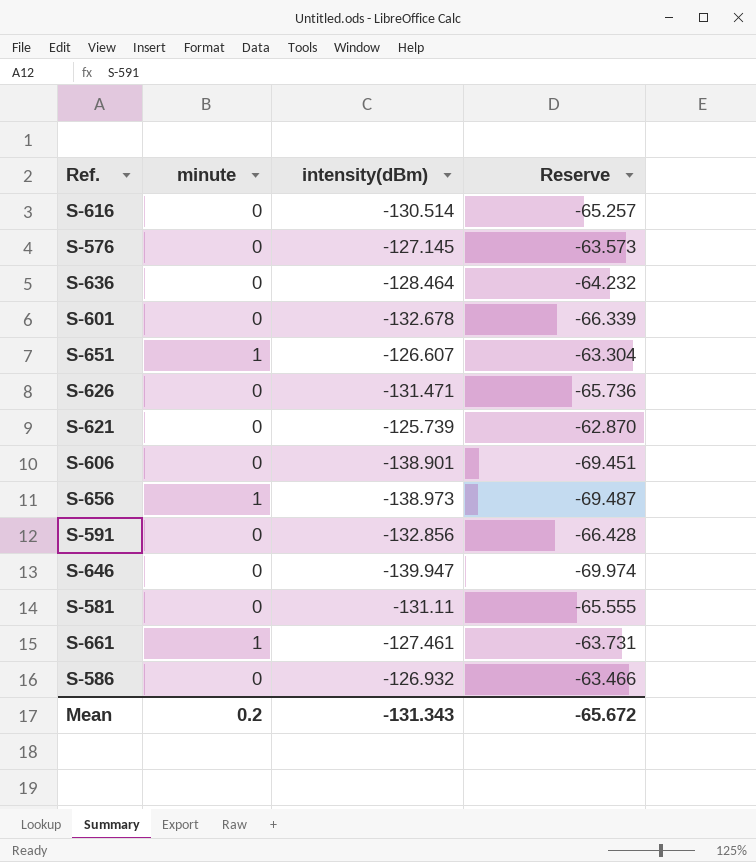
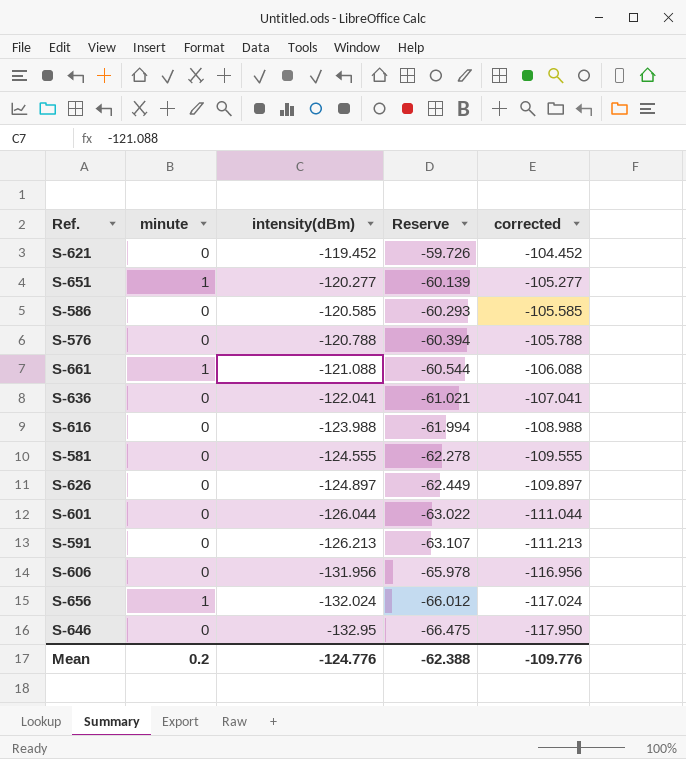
row order: none -> intensity(dBm) descending
column corrected | formula: none -> [intensity(dBm)] + 15
S-621 | intensity(dBm): -125.739 -> -119.452
S-621 | Reserve: -62.870 -> -59.726
S-651 | intensity(dBm): -126.607 -> -120.277
S-651 | Reserve: -63.304 -> -60.139
S-586 | intensity(dBm): -126.932 -> -120.585
S-586 | Reserve: -63.466 -> -60.293
S-576 | intensity(dBm): -127.145 -> -120.788
S-576 | Reserve: -63.573 -> -60.394
S-661 | intensity(dBm): -127.461 -> -121.088
S-661 | Reserve: -63.731 -> -60.544
S-636 | intensity(dBm): -128.464 -> -122.041
S-636 | Reserve: -64.232 -> -61.021
S-616 | intensity(dBm): -130.514 -> -123.988
S-616 | Reserve: -65.257 -> -61.994
S-581 | intensity(dBm): -131.11 -> -124.555
S-581 | Reserve: -65.555 -> -62.278
S-626 | intensity(dBm): -131.471 -> -124.897
S-626 | Reserve: -65.736 -> -62.449
S-601 | intensity(dBm): -132.678 -> -126.044
S-601 | Reserve: -66.339 -> -63.022
S-591 | intensity(dBm): -132.856 -> -126.213
S-591 | Reserve: -66.428 -> -63.107
S-606 | intensity(dBm): -138.901 -> -131.956
S-606 | Reserve: -69.451 -> -65.978
S-656 | intensity(dBm): -138.973 -> -132.024
S-656 | Reserve: -69.487 -> -66.012
S-646 | intensity(dBm): -139.947 -> -132.95
S-646 | Reserve: -69.974 -> -66.475
Mean | intensity(dBm): -131.343 -> -124.776
Mean | Reserve: -65.672 -> -62.388

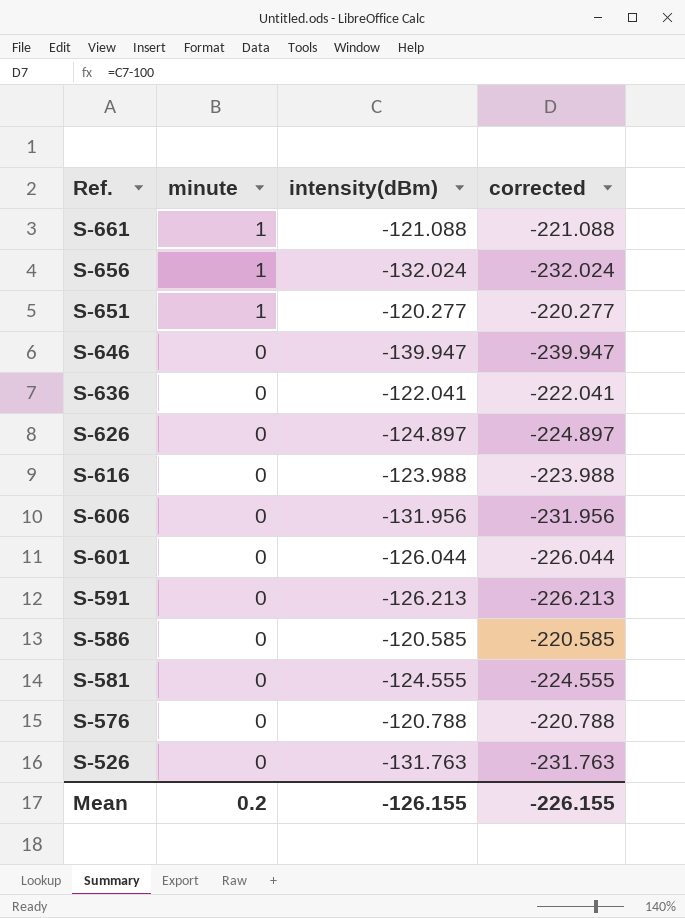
row order: intensity(dBm) descending -> Ref. descending
column Reserve | formula: [intensity(dBm)] * 0.5 -> none
column corrected | formula: [intensity(dBm)] + 15 -> [intensity(dBm)] - 100
row S-621: 0 | -119.452 | -59.726 | -104.452 -> none
S-646 | intensity(dBm): -132.95 -> -139.947
row S-526: none -> 0 | -131.763 | -231.763
Mean | intensity(dBm): -124.776 -> -126.155
Mean | corrected: -109.776 -> -226.155

